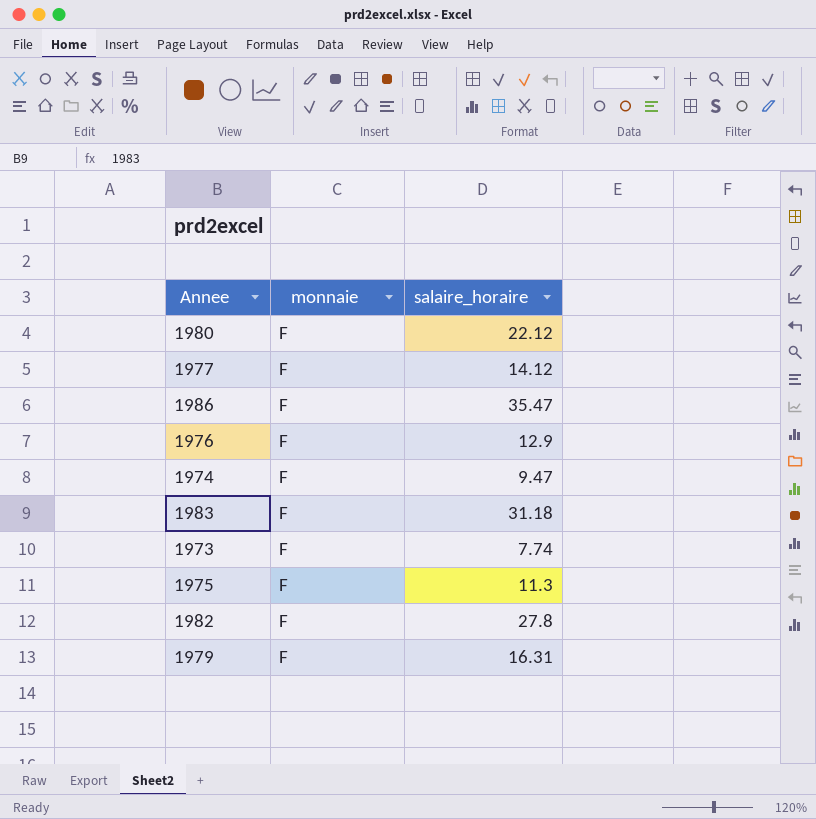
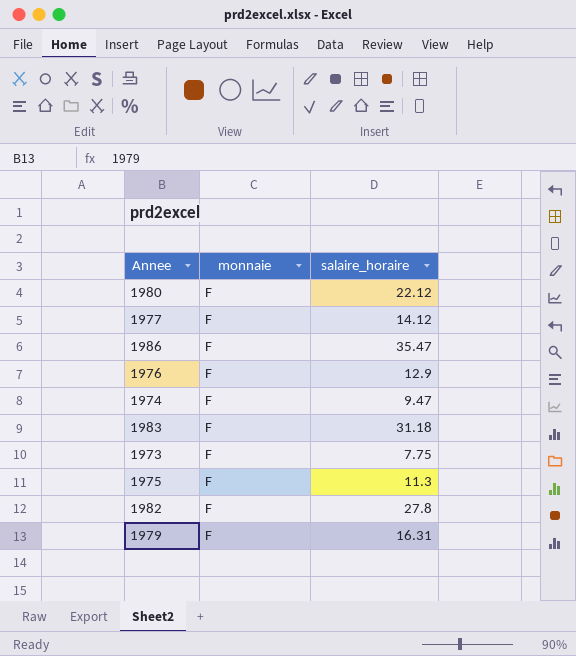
1973 | salaire_horaire: 7.74 -> 7.75

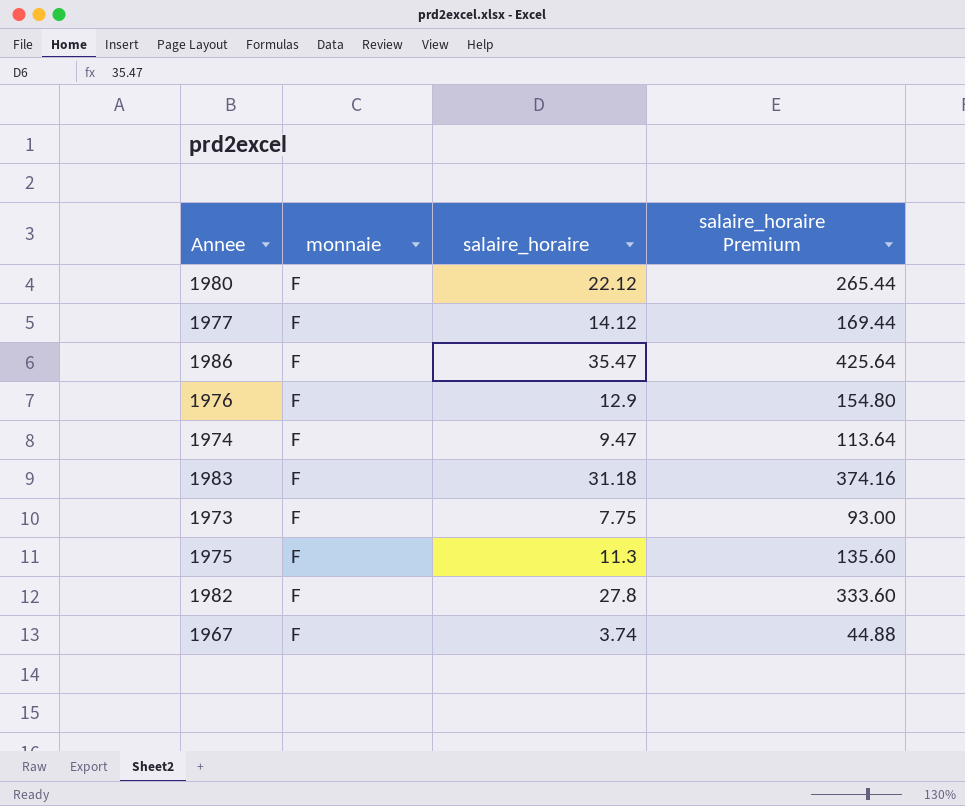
column salaire_horaire Premium | formula: none -> [salaire_horaire] * 12
row 1979: F | 16.31 -> none
row 1967: none -> F | 3.74 | 44.88

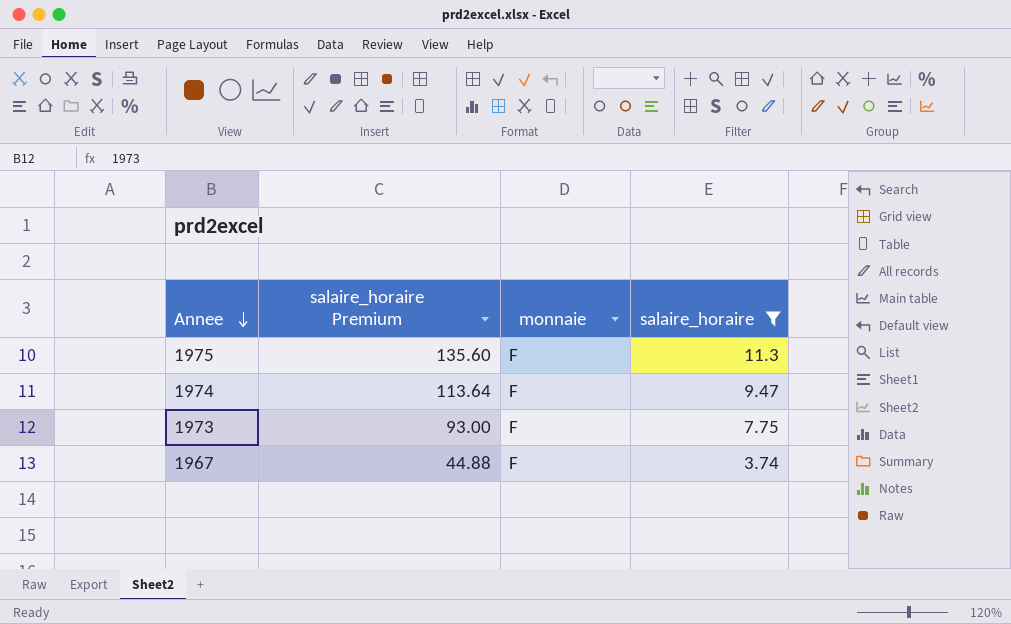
filter: none -> salaire_horaire <= 11.3
row order: none -> Annee descending
column salaire_horaire Premium | position: 4 -> 2

